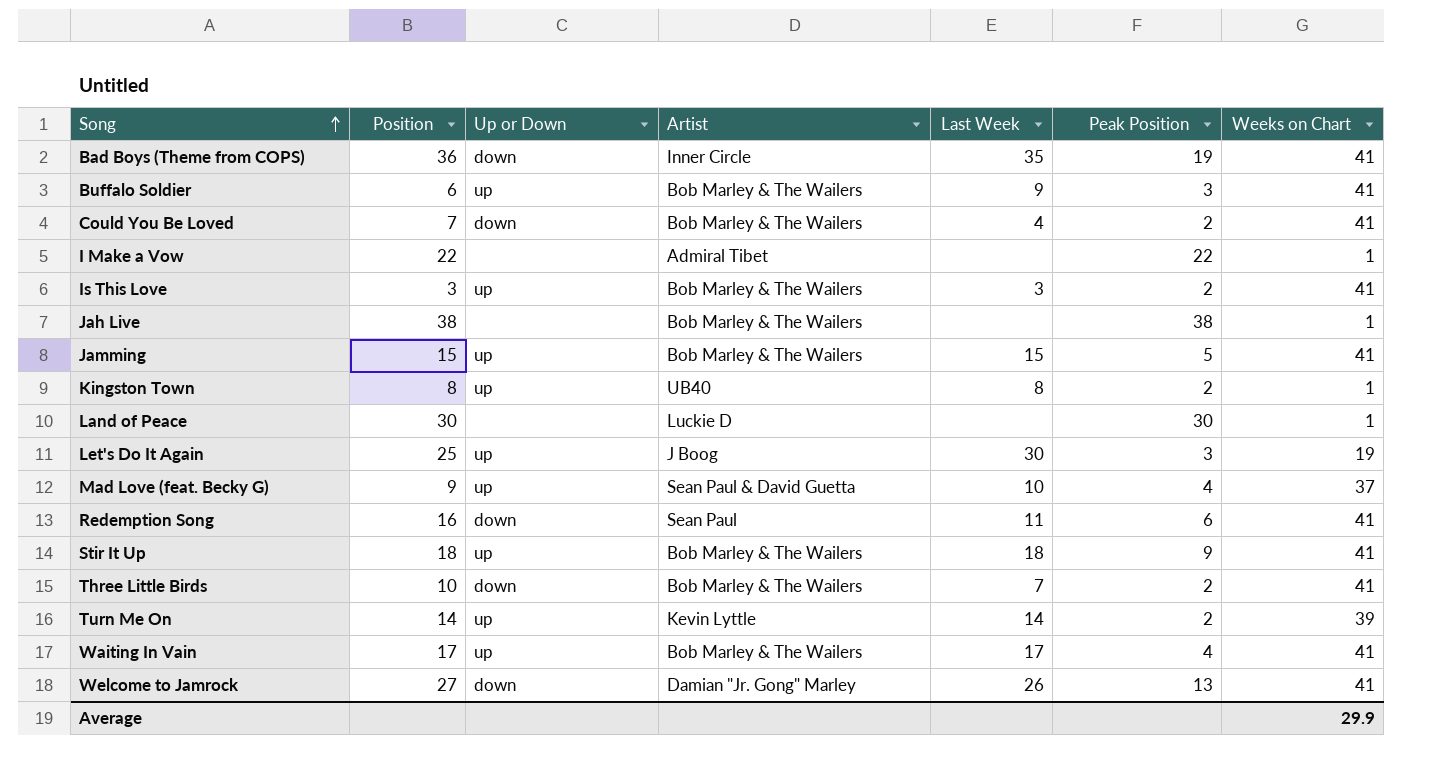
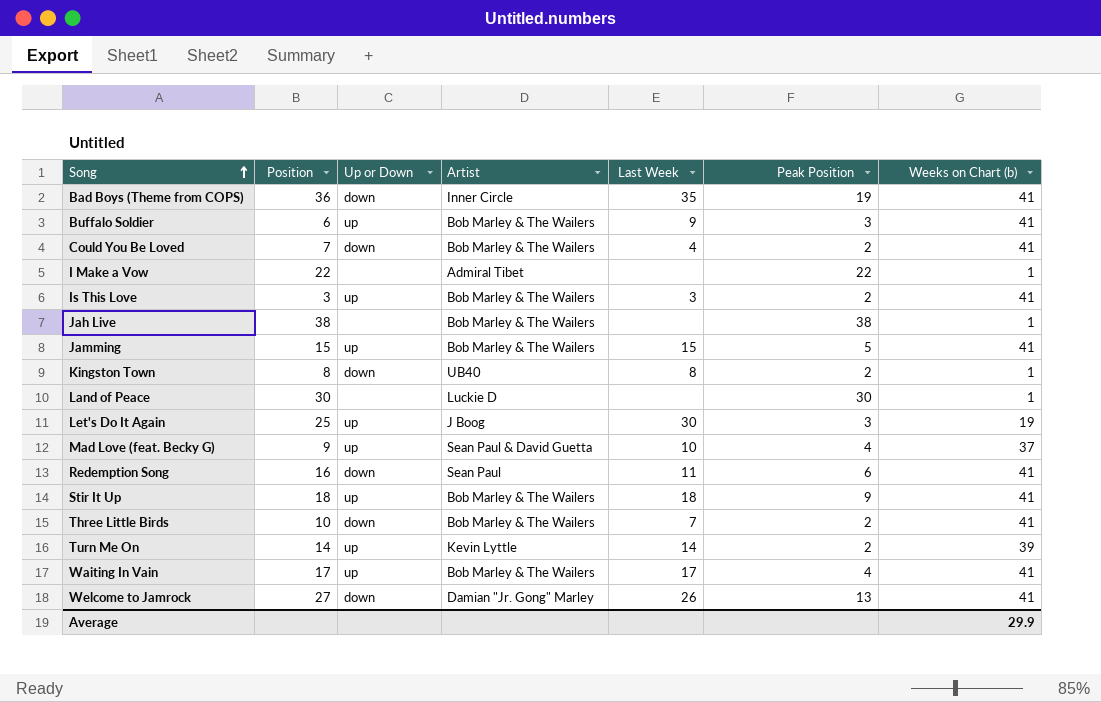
column name: Weeks on Chart -> Weeks on Chart (b)
Kingston Town | Up or Down: up -> down

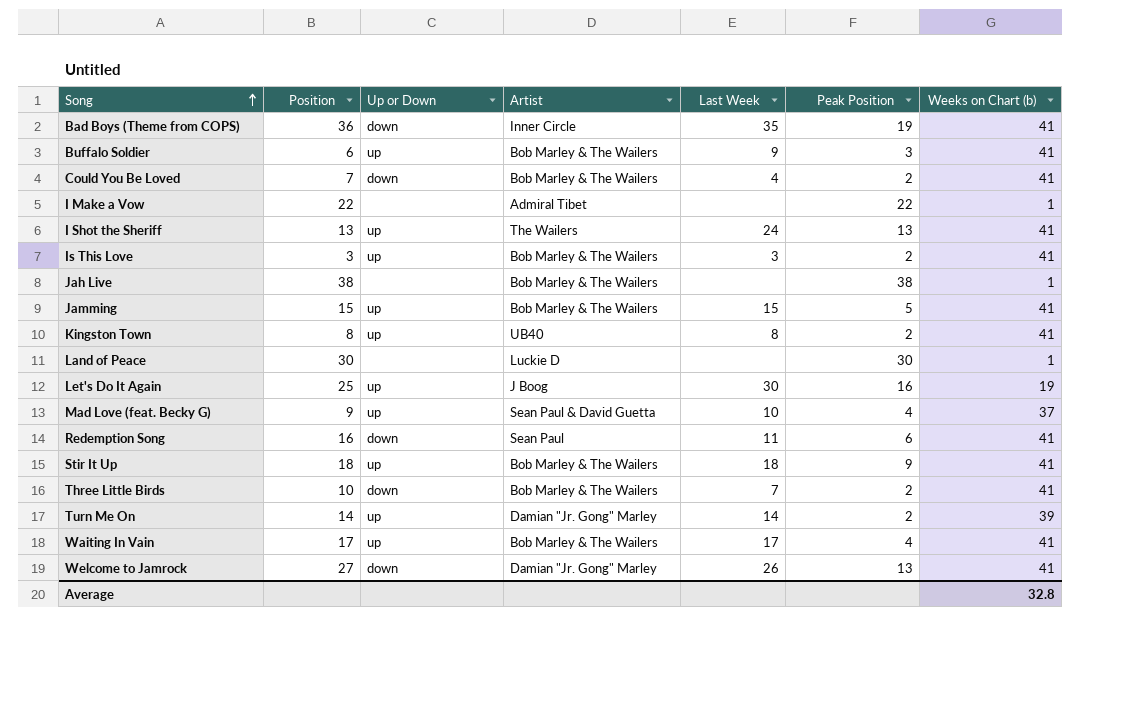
row I Shot the Sheriff: none -> 13 | up | The Wailers | 24 | 13 | 41
Kingston Town | Up or Down: down -> up
Kingston Town | Weeks on Chart (b): 1 -> 41
Let's Do It Again | Peak Position: 3 -> 16
Turn Me On | Artist: Kevin Lyttle -> Damian "Jr. Gong" Marley
Average | Weeks on Chart (b): 29.9 -> 32.8

